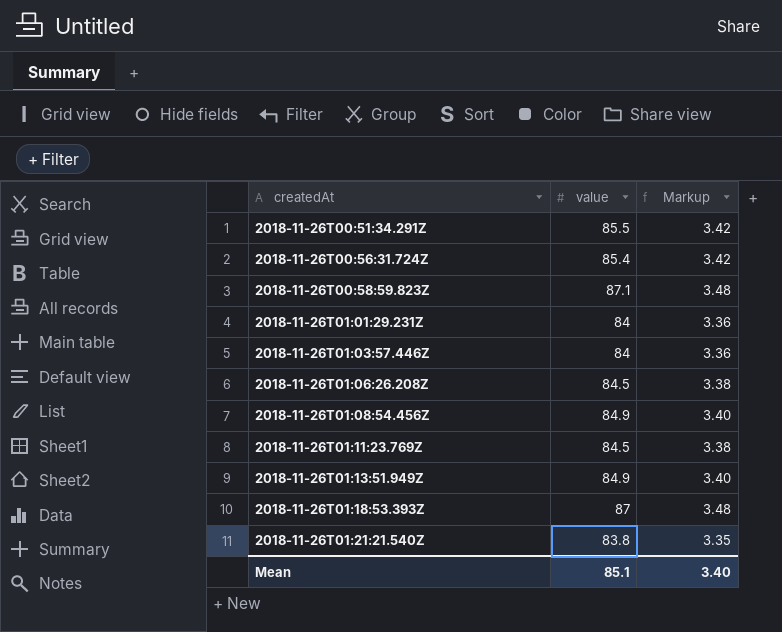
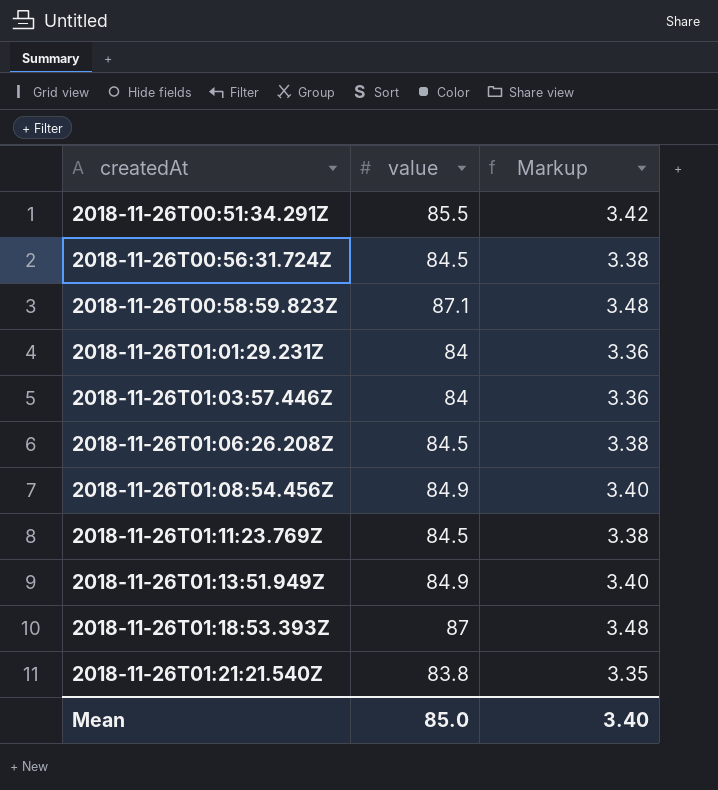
2018-11-26T00:56:31.724Z | value: 85.4 -> 84.5
2018-11-26T00:56:31.724Z | Markup: 3.42 -> 3.38
Mean | value: 85.1 -> 85.0

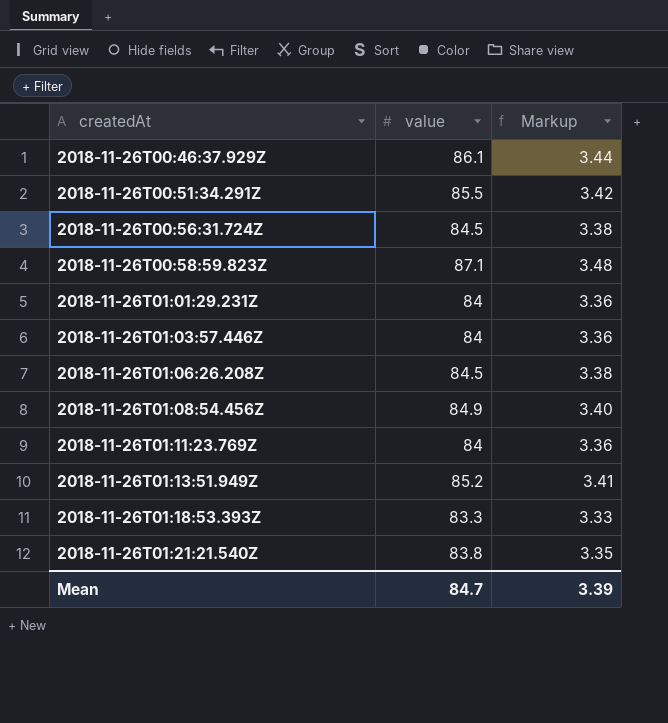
row 2018-11-26T00:46:37.929Z: none -> 86.1 | 3.44
2018-11-26T01:11:23.769Z | value: 84.5 -> 84
2018-11-26T01:11:23.769Z | Markup: 3.38 -> 3.36
2018-11-26T01:13:51.949Z | value: 84.9 -> 85.2
2018-11-26T01:13:51.949Z | Markup: 3.40 -> 3.41
2018-11-26T01:18:53.393Z | value: 87 -> 83.3
2018-11-26T01:18:53.393Z | Markup: 3.48 -> 3.33
Mean | value: 85.0 -> 84.7
Mean | Markup: 3.40 -> 3.39

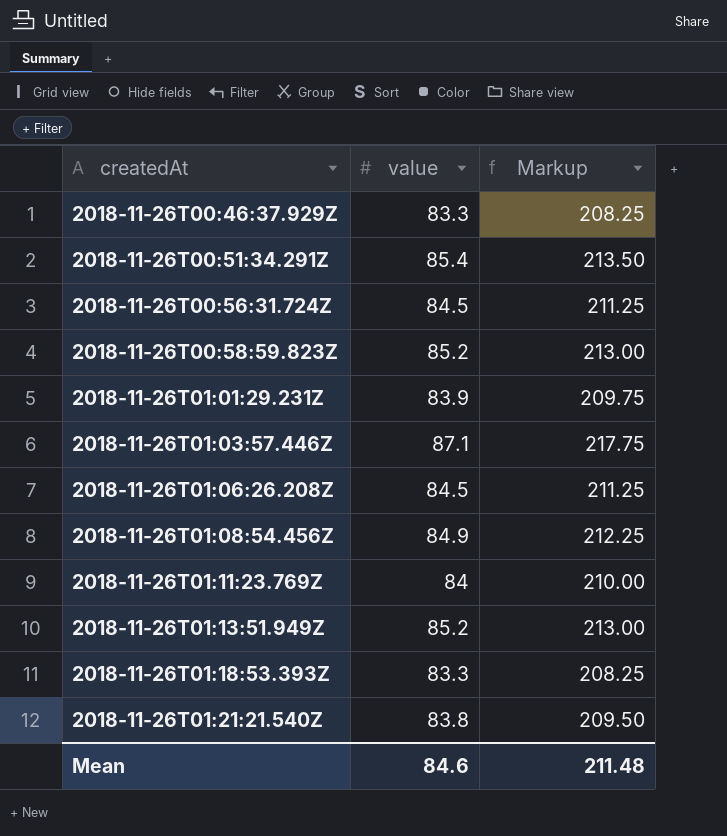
column Markup | formula: [value] * 0.04 -> [value] * 2.5
2018-11-26T00:46:37.929Z | value: 86.1 -> 83.3
2018-11-26T00:51:34.291Z | value: 85.5 -> 85.4
2018-11-26T00:58:59.823Z | value: 87.1 -> 85.2
2018-11-26T01:01:29.231Z | value: 84 -> 83.9
2018-11-26T01:03:57.446Z | value: 84 -> 87.1
Mean | value: 84.7 -> 84.6
Mean | Markup: 3.39 -> 211.48

